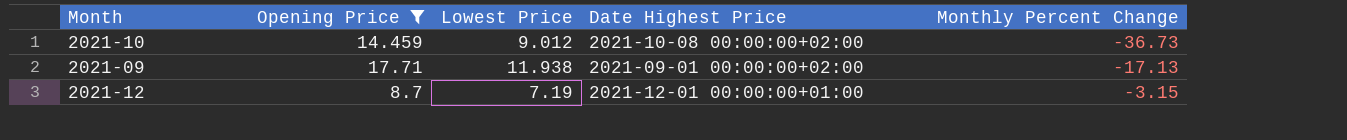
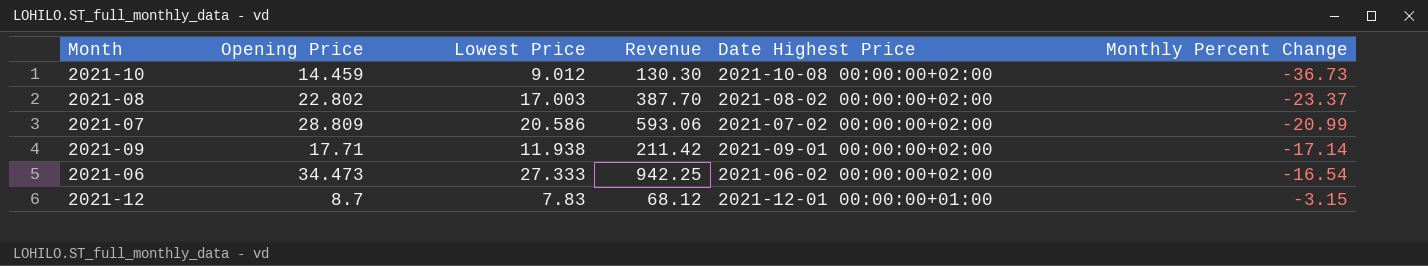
filter: Opening Price <= 17.71 -> none
column Revenue | formula: none -> [Opening Price] * [Lowest Price]
2021-09 | Monthly Percent Change: -17.13 -> -17.14
2021-12 | Lowest Price: 7.19 -> 7.83

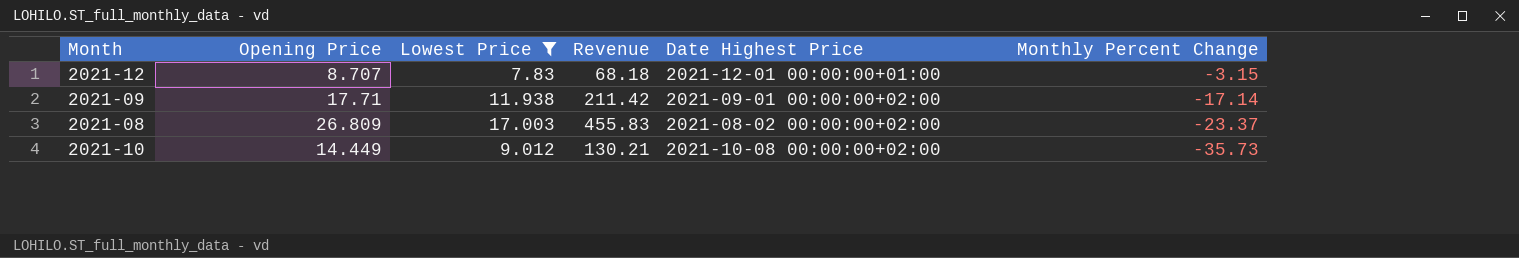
filter: none -> Lowest Price <= 17.003
row order: Monthly Percent Change ascending -> Monthly Percent Change descending
2021-12 | Opening Price: 8.7 -> 8.707
2021-12 | Revenue: 68.12 -> 68.18
2021-08 | Opening Price: 22.802 -> 26.809
2021-08 | Revenue: 387.70 -> 455.83
2021-10 | Opening Price: 14.459 -> 14.449
2021-10 | Revenue: 130.30 -> 130.21
2021-10 | Monthly Percent Change: -36.73 -> -35.73

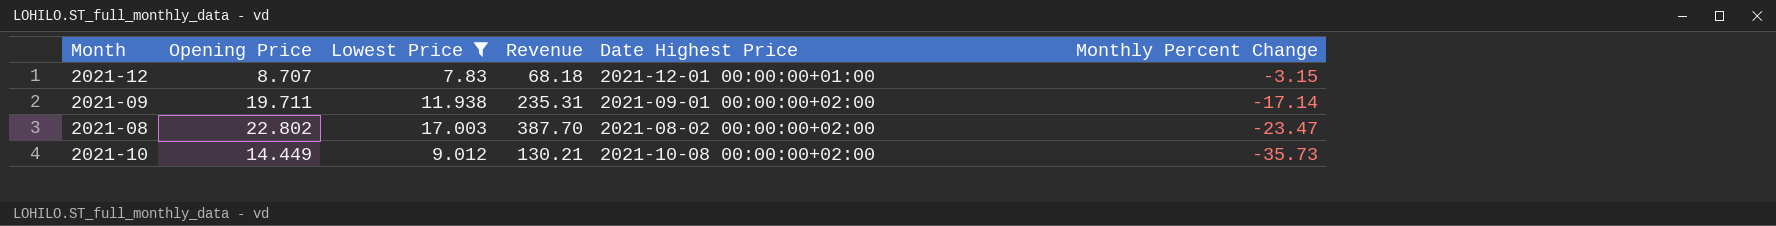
2021-09 | Opening Price: 17.71 -> 19.711
2021-09 | Revenue: 211.42 -> 235.31
2021-08 | Opening Price: 26.809 -> 22.802
2021-08 | Revenue: 455.83 -> 387.70
2021-08 | Monthly Percent Change: -23.37 -> -23.47

